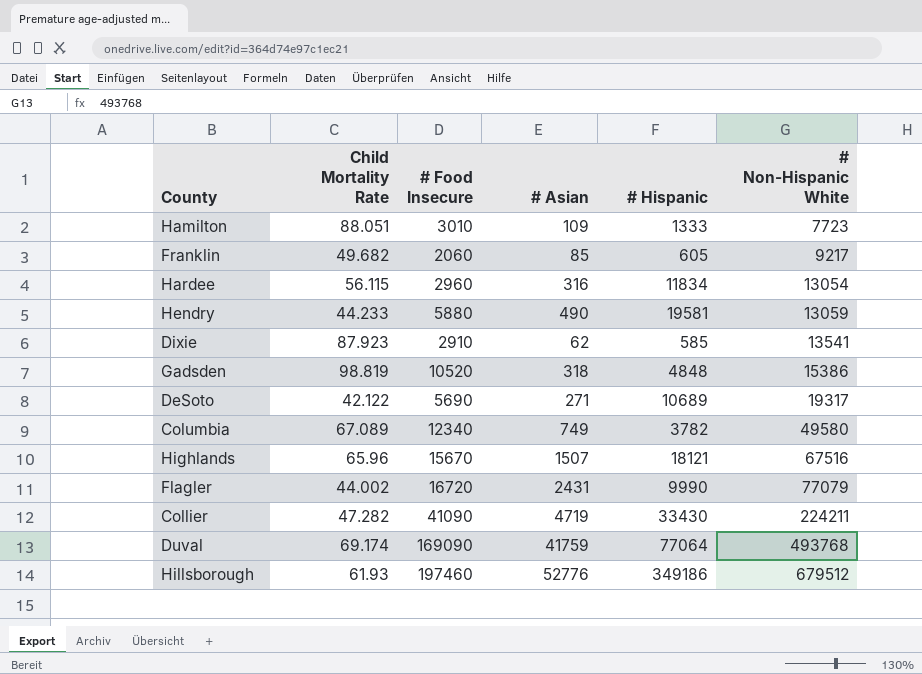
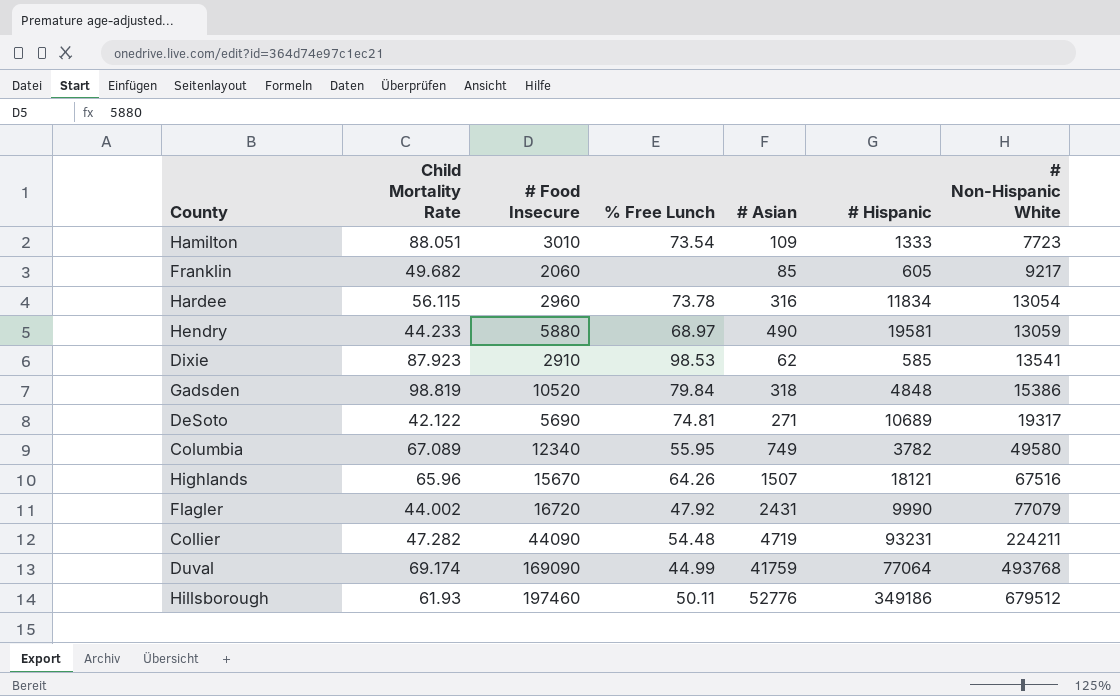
column % Free Lunch | position: none -> 4
Collier | # Food Insecure: 41090 -> 44090
Collier | # Hispanic: 33430 -> 93231

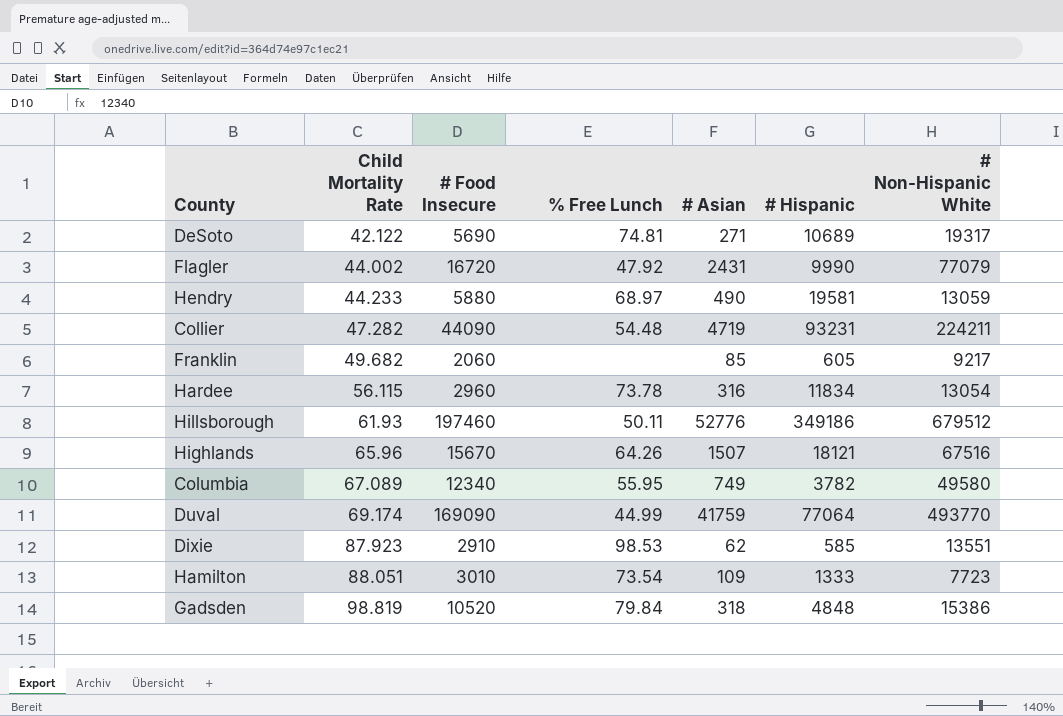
row order: # Non-Hispanic White ascending -> Child Mortality Rate ascending
Duval | # Non-Hispanic White: 493768 -> 493770
Dixie | # Non-Hispanic White: 13541 -> 13551

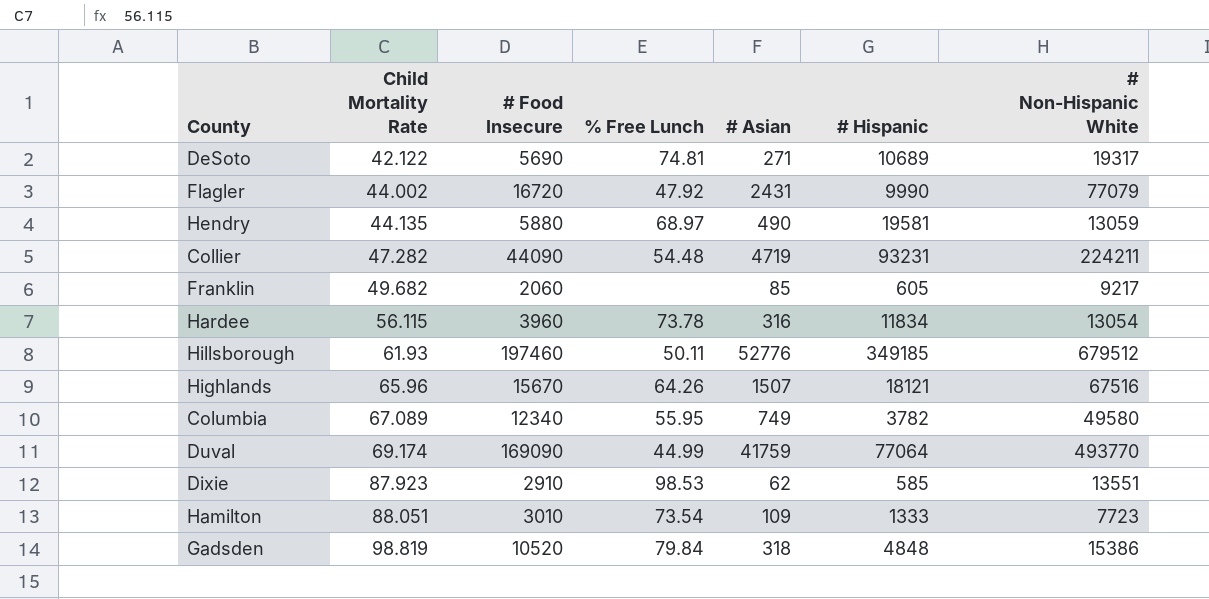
Hendry | Child Mortality Rate: 44.233 -> 44.135
Hardee | # Food Insecure: 2960 -> 3960
Hillsborough | # Hispanic: 349186 -> 349185

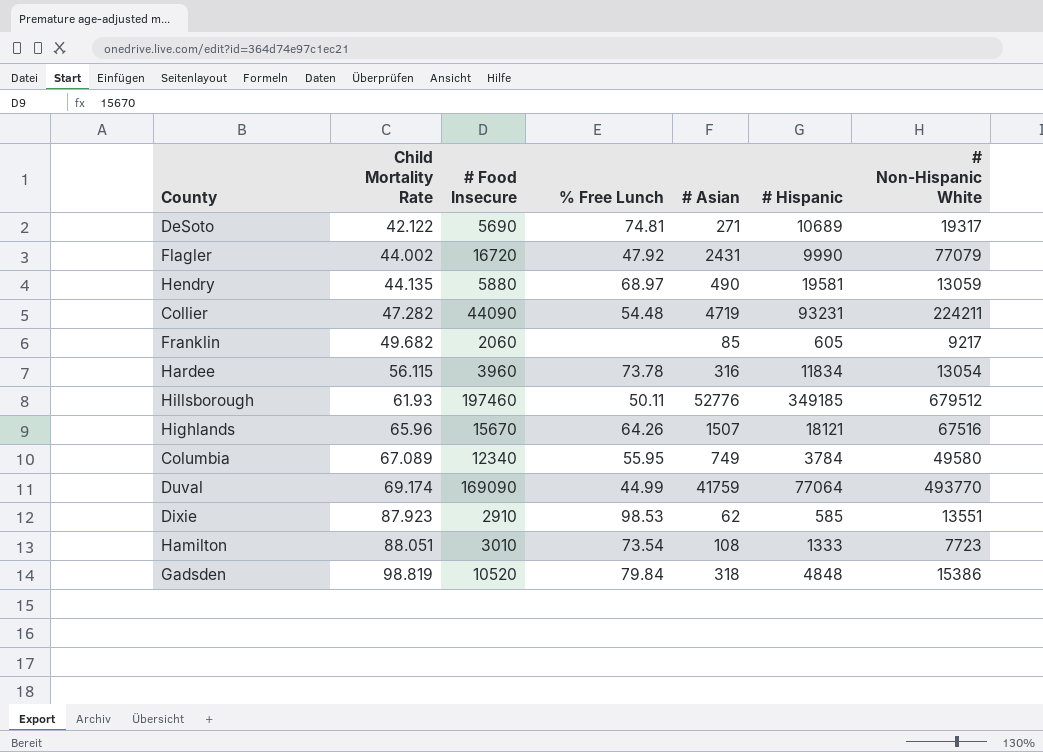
Columbia | # Hispanic: 3782 -> 3784
Hamilton | # Asian: 109 -> 108

